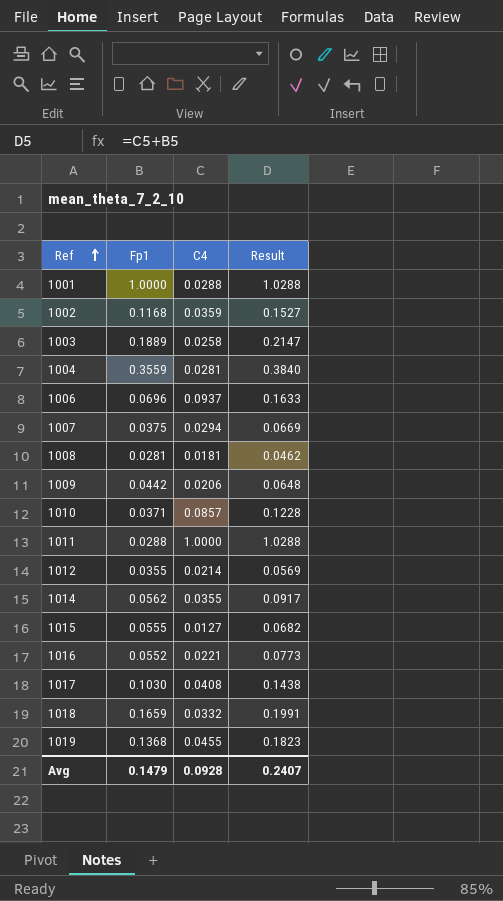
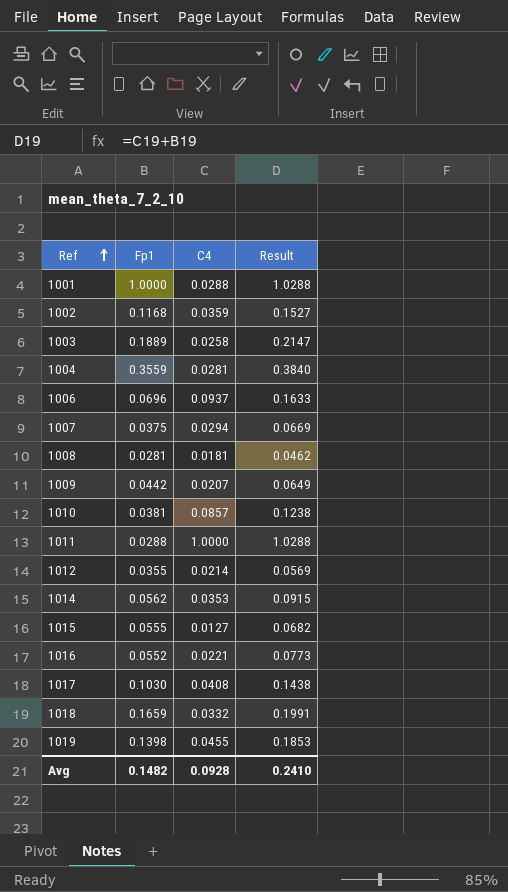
1009 | C4: 0.0206 -> 0.0207
1009 | Result: 0.0648 -> 0.0649
1010 | Fp1: 0.0371 -> 0.0381
1010 | Result: 0.1228 -> 0.1238
1014 | C4: 0.0355 -> 0.0353
1014 | Result: 0.0917 -> 0.0915
1019 | Fp1: 0.1368 -> 0.1398
1019 | Result: 0.1823 -> 0.1853
Avg | Fp1: 0.1479 -> 0.1482
Avg | Result: 0.2407 -> 0.2410

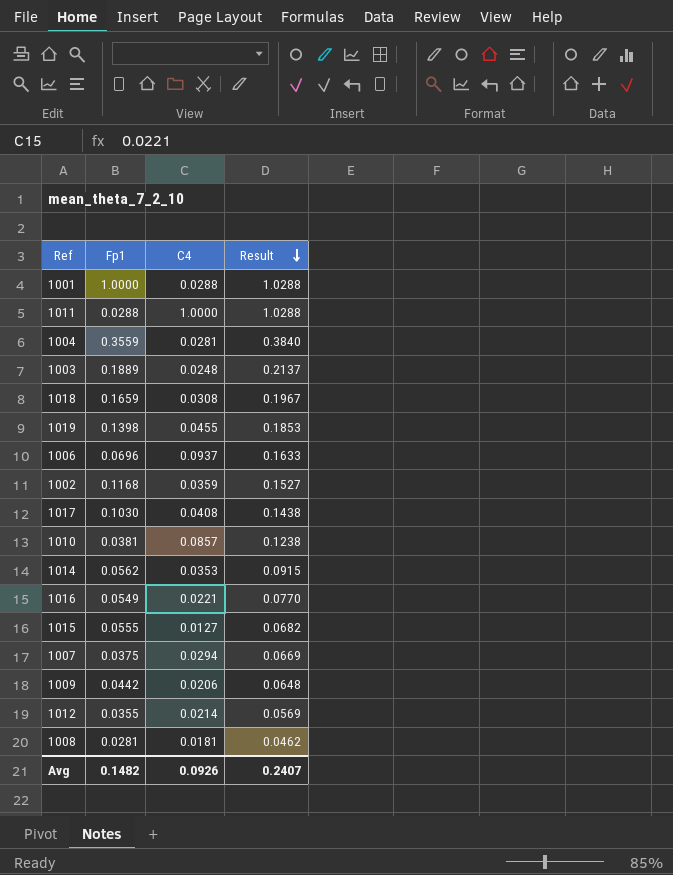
row order: Ref ascending -> Result descending
1003 | C4: 0.0258 -> 0.0248
1003 | Result: 0.2147 -> 0.2137
1018 | C4: 0.0332 -> 0.0308
1018 | Result: 0.1991 -> 0.1967
1016 | Fp1: 0.0552 -> 0.0549
1016 | Result: 0.0773 -> 0.0770
1009 | C4: 0.0207 -> 0.0206
1009 | Result: 0.0649 -> 0.0648
Avg | C4: 0.0928 -> 0.0926
Avg | Result: 0.2410 -> 0.2407

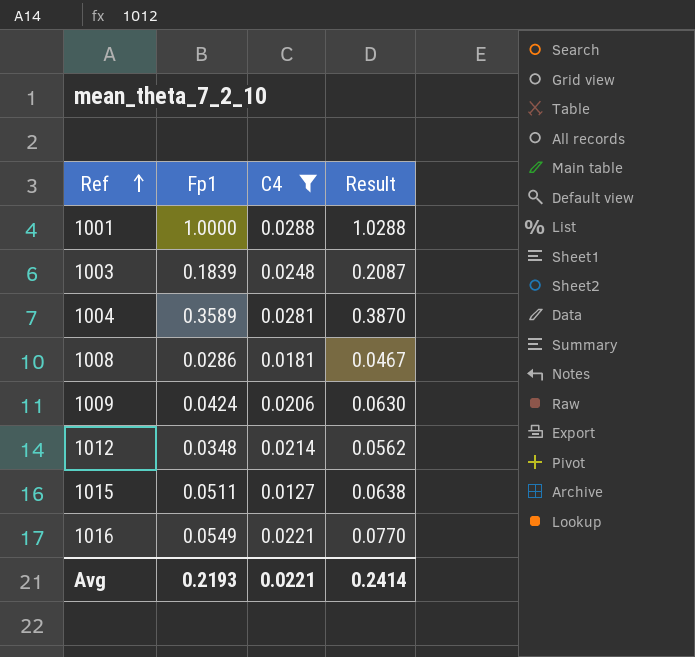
filter: none -> C4 <= 0.0288
row order: Result descending -> Ref ascending
1003 | Fp1: 0.1889 -> 0.1839
1003 | Result: 0.2137 -> 0.2087
1004 | Fp1: 0.3559 -> 0.3589
1004 | Result: 0.3840 -> 0.3870
1008 | Fp1: 0.0281 -> 0.0286
1008 | Result: 0.0462 -> 0.0467
1009 | Fp1: 0.0442 -> 0.0424
1009 | Result: 0.0648 -> 0.0630
1012 | Fp1: 0.0355 -> 0.0348
1012 | Result: 0.0569 -> 0.0562
1015 | Fp1: 0.0555 -> 0.0511
1015 | Result: 0.0682 -> 0.0638
Avg | Fp1: 0.1482 -> 0.2193
Avg | C4: 0.0926 -> 0.0221
Avg | Result: 0.2407 -> 0.2414

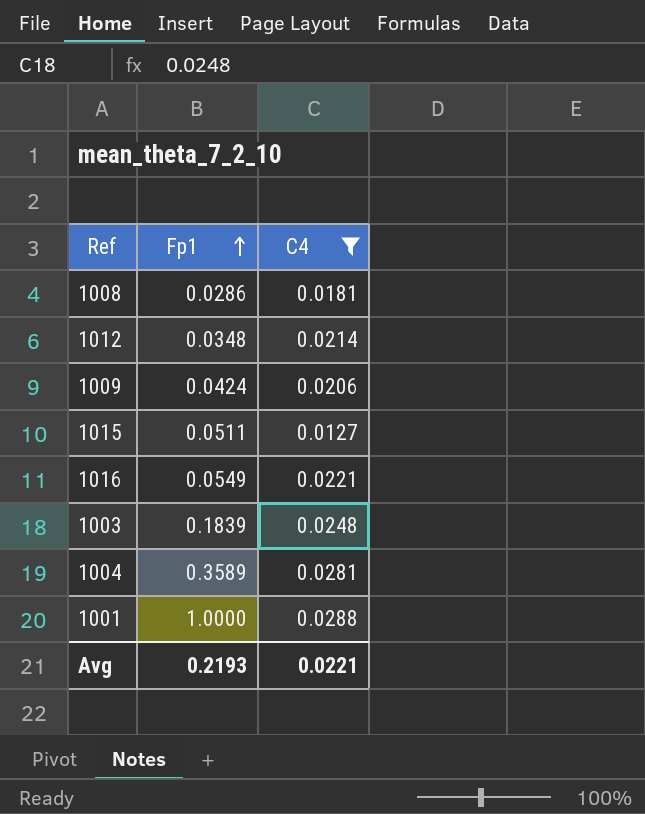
row order: Ref ascending -> Fp1 ascending
column Result | formula: [Fp1] + [C4] -> none

